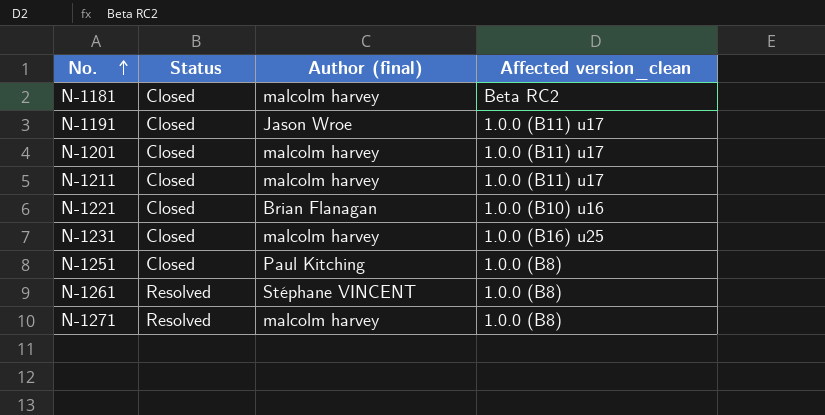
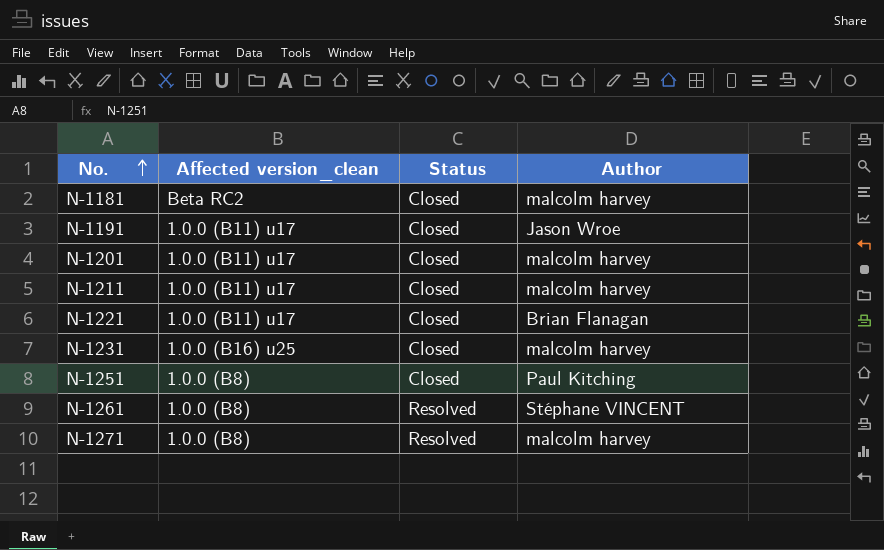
column Affected version_clean | position: 4 -> 2
column name: Author (final) -> Author
N-1221 | Affected version_clean: 1.0.0 (B10) u16 -> 1.0.0 (B11) u17

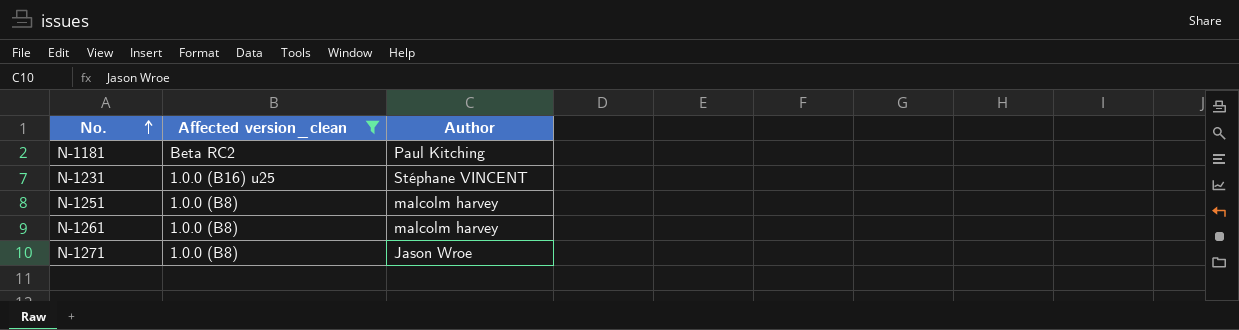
filter: none -> Affected version_clean != 1.0.0 (B11) u17
column Status | position: 3 -> none
N-1181 | Author: malcolm harvey -> Paul Kitching
N-1231 | Author: malcolm harvey -> Stéphane VINCENT
N-1251 | Author: Paul Kitching -> malcolm harvey
N-1261 | Author: Stéphane VINCENT -> malcolm harvey
N-1271 | Author: malcolm harvey -> Jason Wroe

